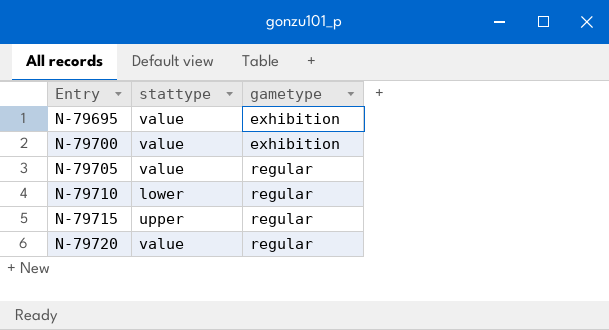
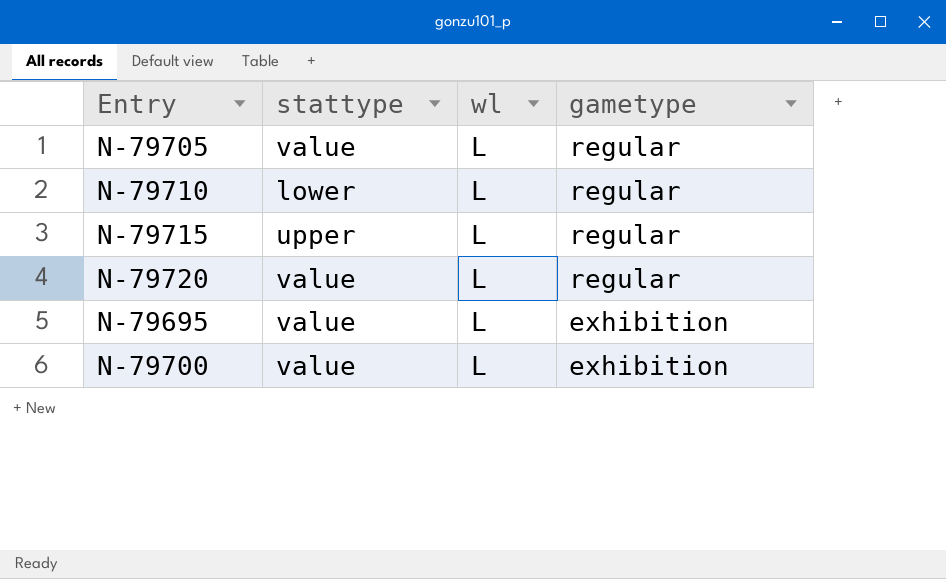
row order: Entry ascending -> gametype descending
column wl | position: none -> 3

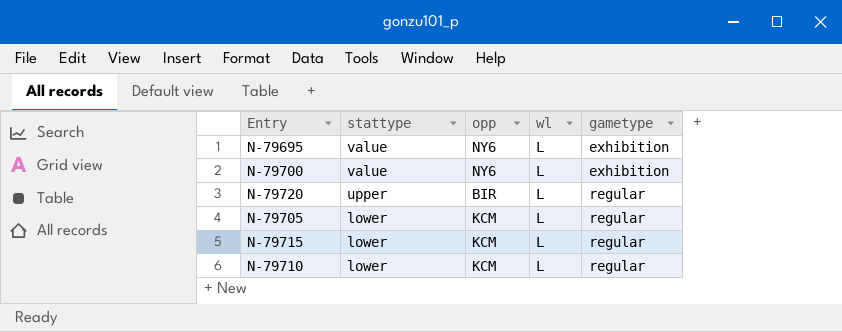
row order: gametype descending -> stattype descending
column opp | position: none -> 3
N-79720 | stattype: value -> upper
N-79705 | stattype: value -> lower
N-79715 | stattype: upper -> lower

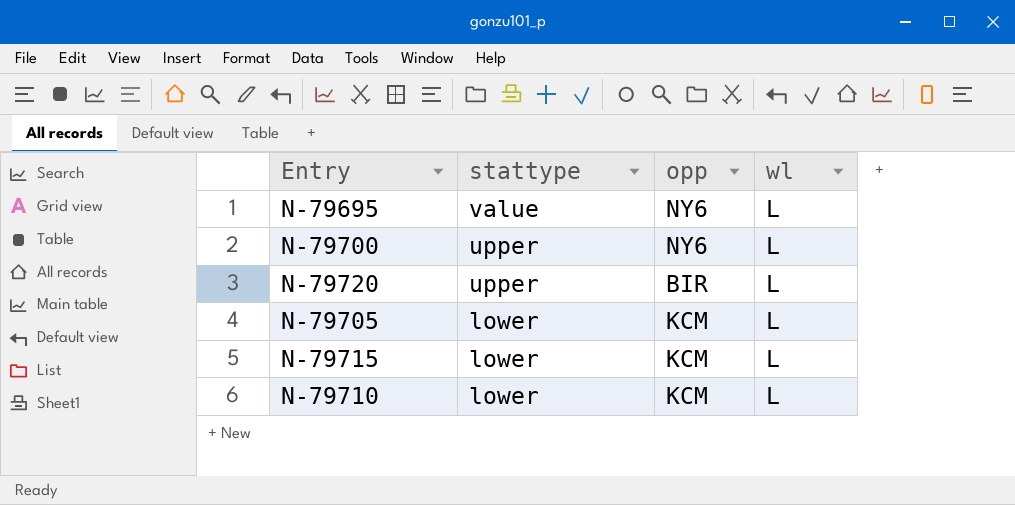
column gametype | position: 5 -> none
N-79700 | stattype: value -> upper

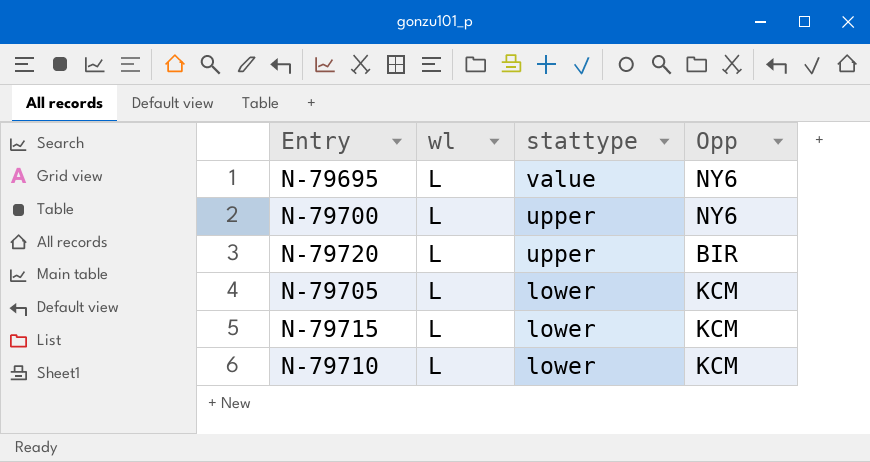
column wl | position: 4 -> 2
column name: opp -> Opp

